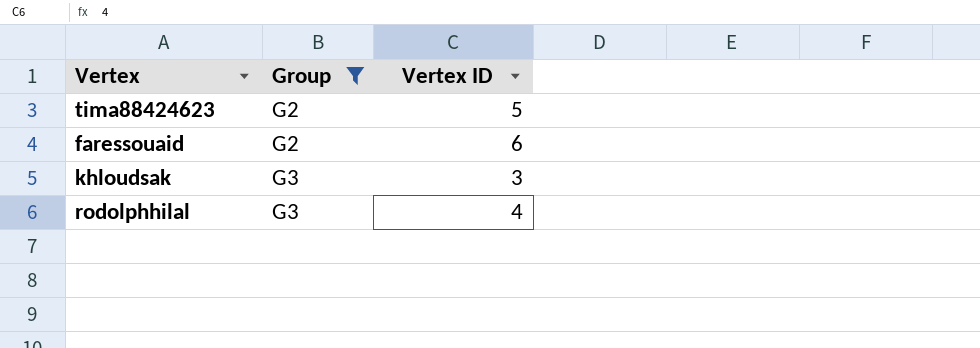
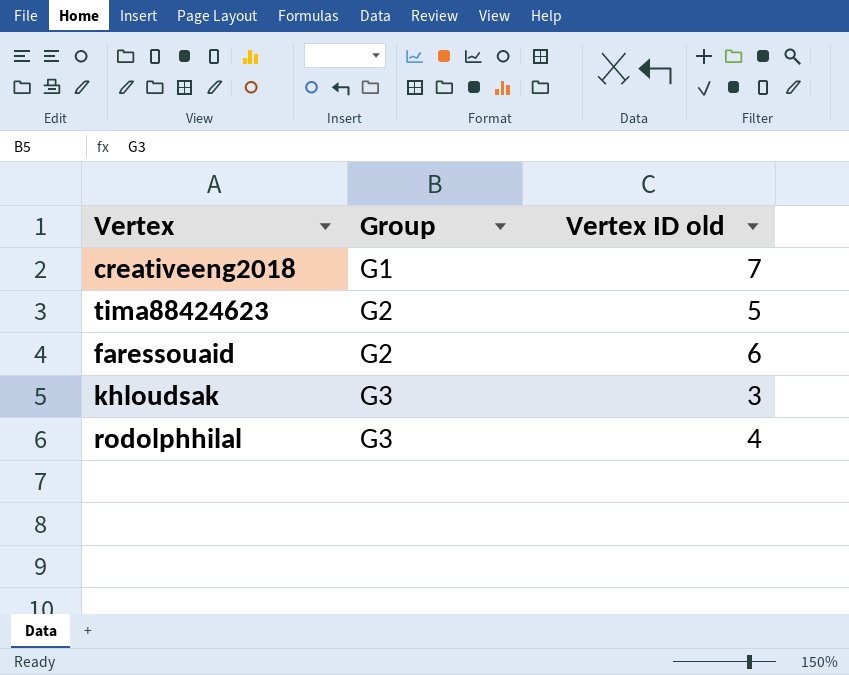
filter: Group != G1 -> none
column name: Vertex ID -> Vertex ID old

